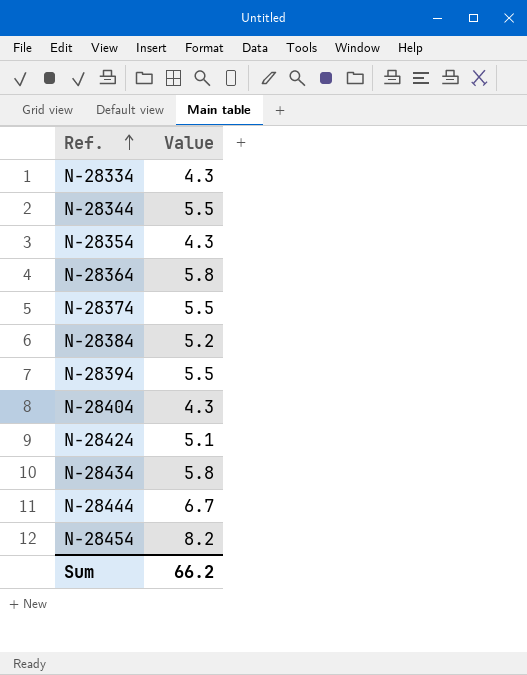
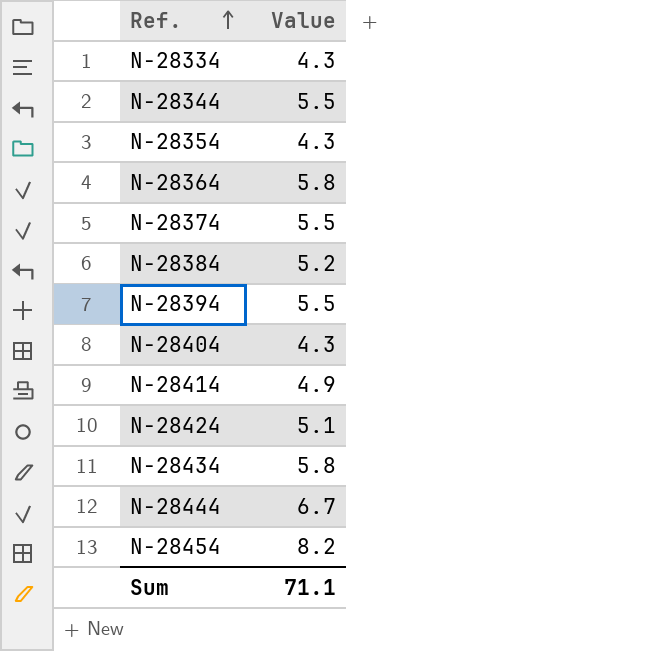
row N-28414: none -> 4.9
Sum | Value: 66.2 -> 71.1

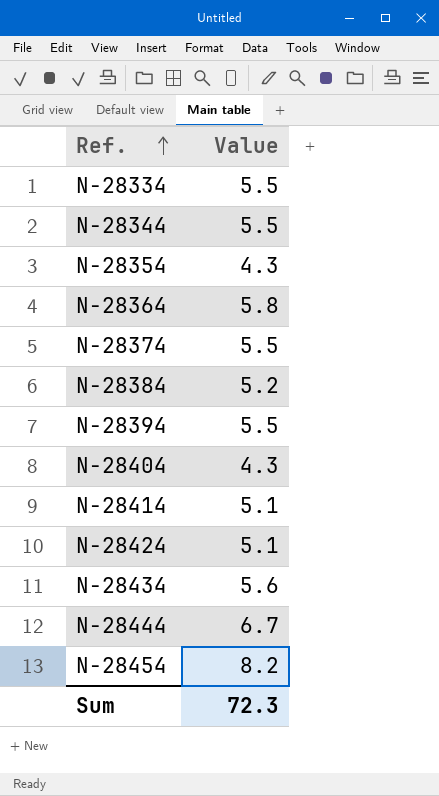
N-28334 | Value: 4.3 -> 5.5
N-28414 | Value: 4.9 -> 5.1
N-28434 | Value: 5.8 -> 5.6
Sum | Value: 71.1 -> 72.3

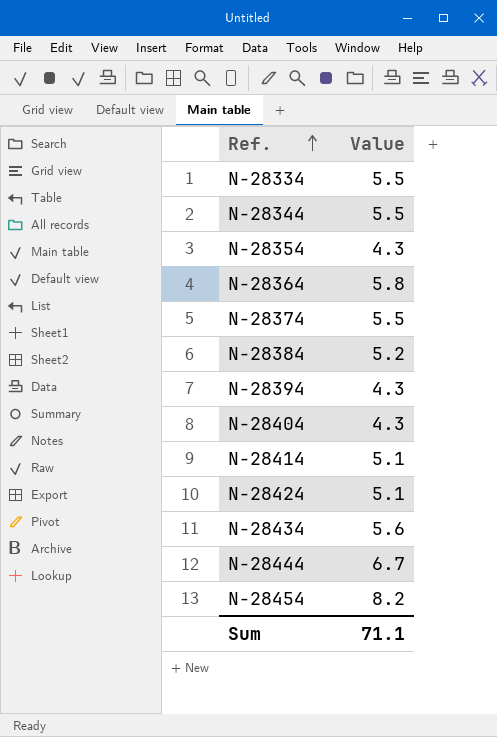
N-28394 | Value: 5.5 -> 4.3
Sum | Value: 72.3 -> 71.1

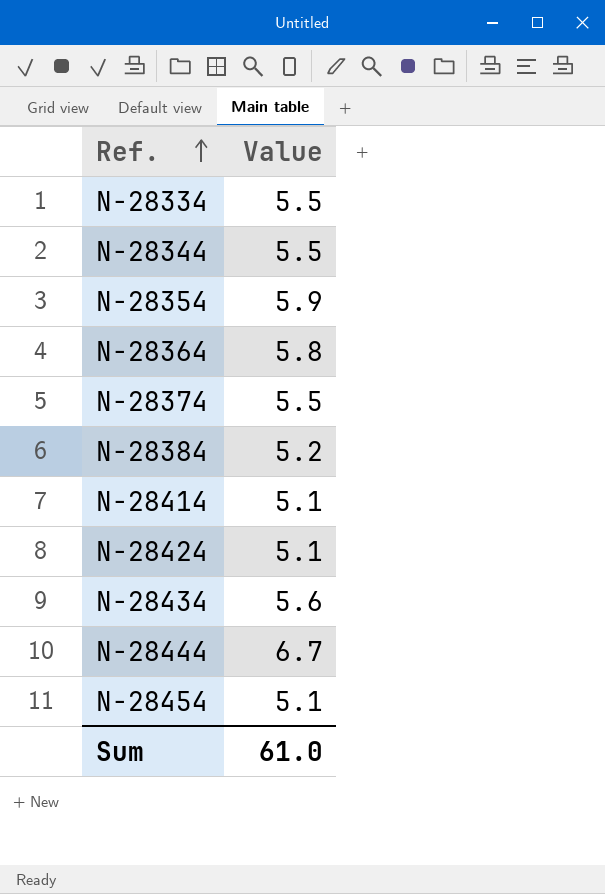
row N-28394: 4.3 -> none
row N-28404: 4.3 -> none
N-28354 | Value: 4.3 -> 5.9
N-28454 | Value: 8.2 -> 5.1
Sum | Value: 71.1 -> 61.0

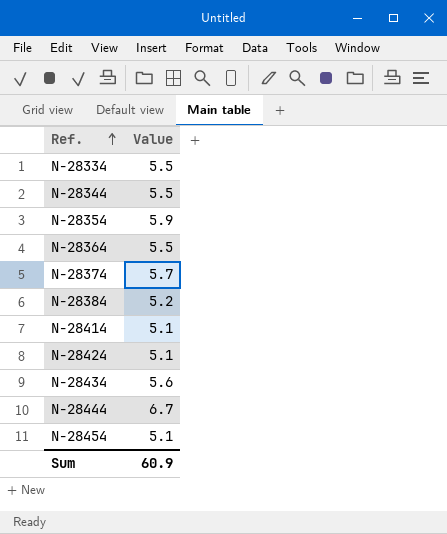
N-28364 | Value: 5.8 -> 5.5
N-28374 | Value: 5.5 -> 5.7
Sum | Value: 61.0 -> 60.9

